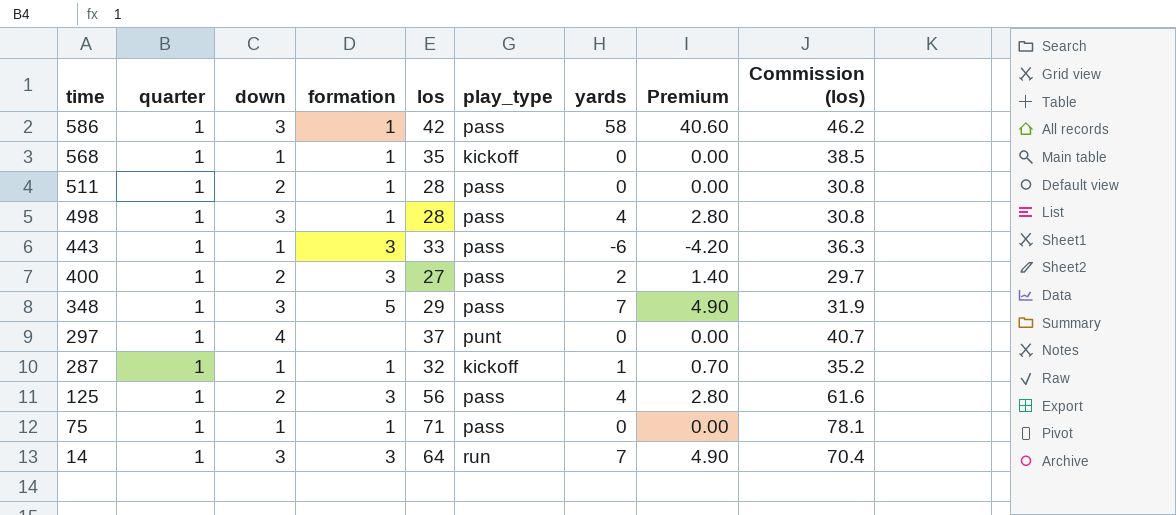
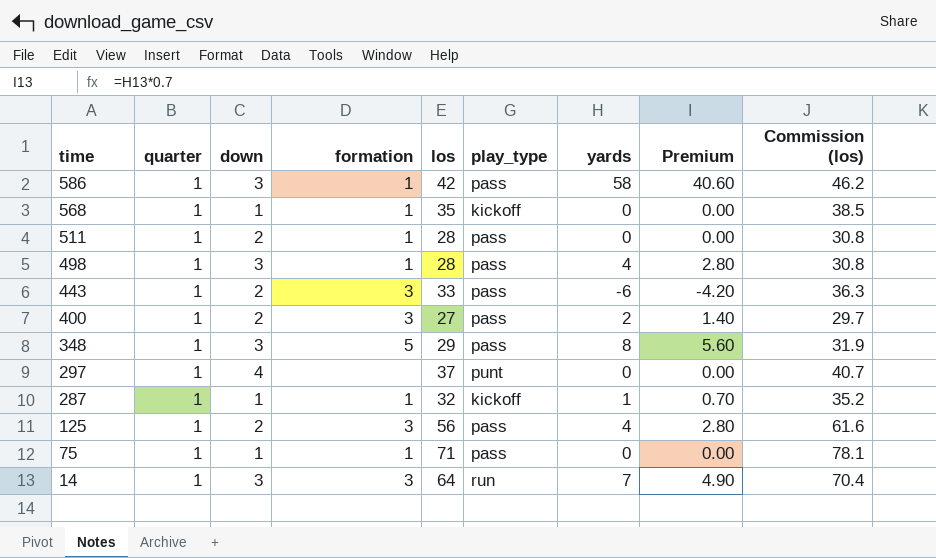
443 | down: 1 -> 2
348 | yards: 7 -> 8
348 | Premium: 4.90 -> 5.60

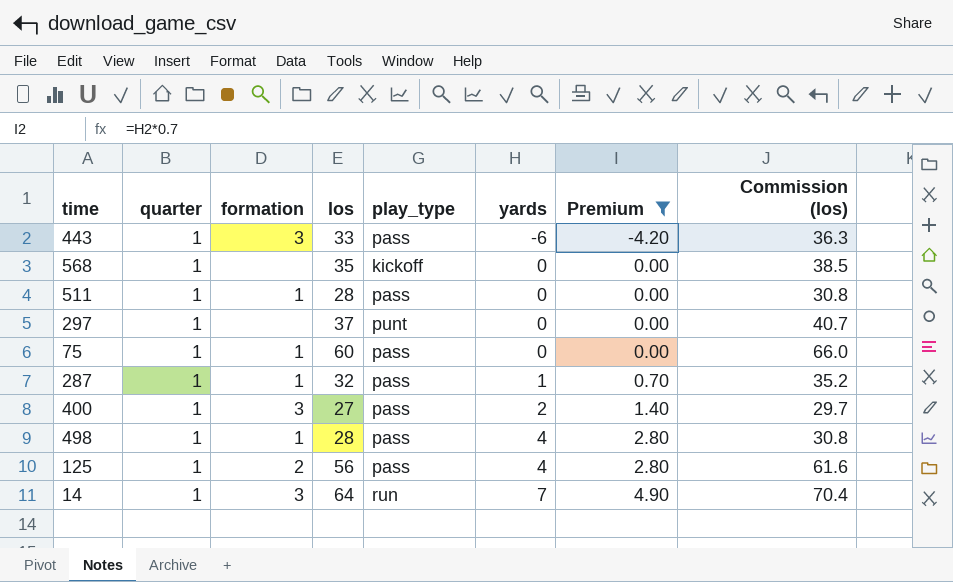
filter: none -> Premium <= 4.90
row order: time descending -> yards ascending
column down | position: 3 -> none
568 | formation: 1 -> none
75 | los: 71 -> 60
75 | Commission (los): 78.1 -> 66.0
287 | play_type: kickoff -> pass
125 | formation: 3 -> 2

